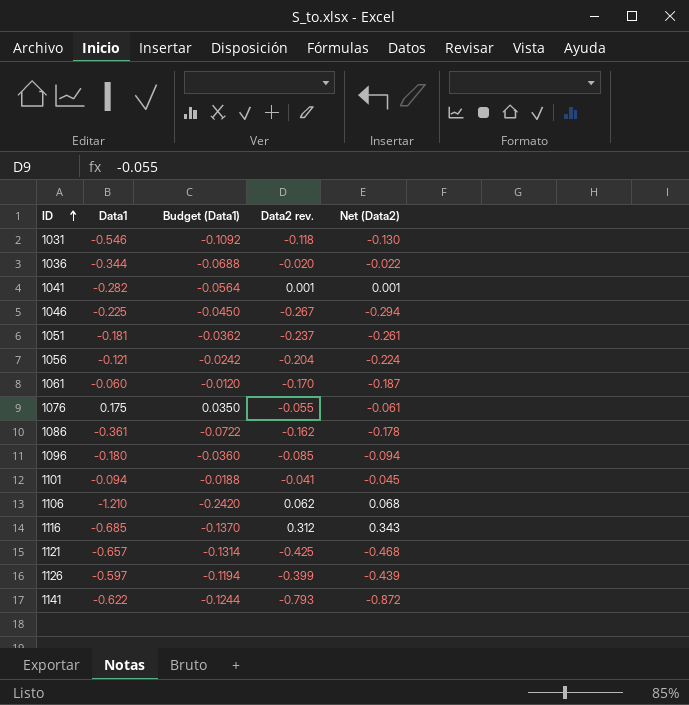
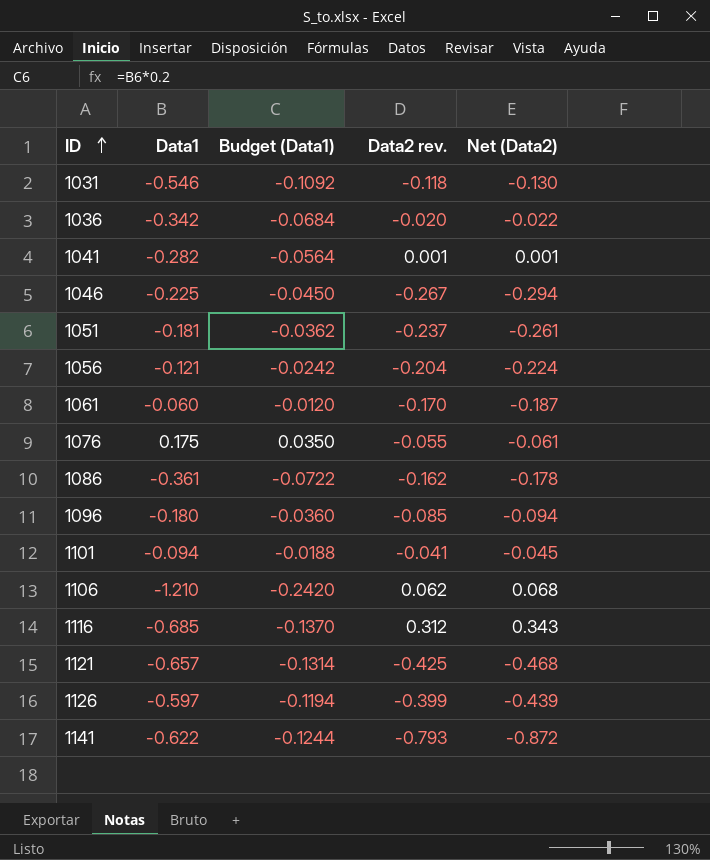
1036 | Data1: -0.344 -> -0.342
1036 | Budget (Data1): -0.0688 -> -0.0684

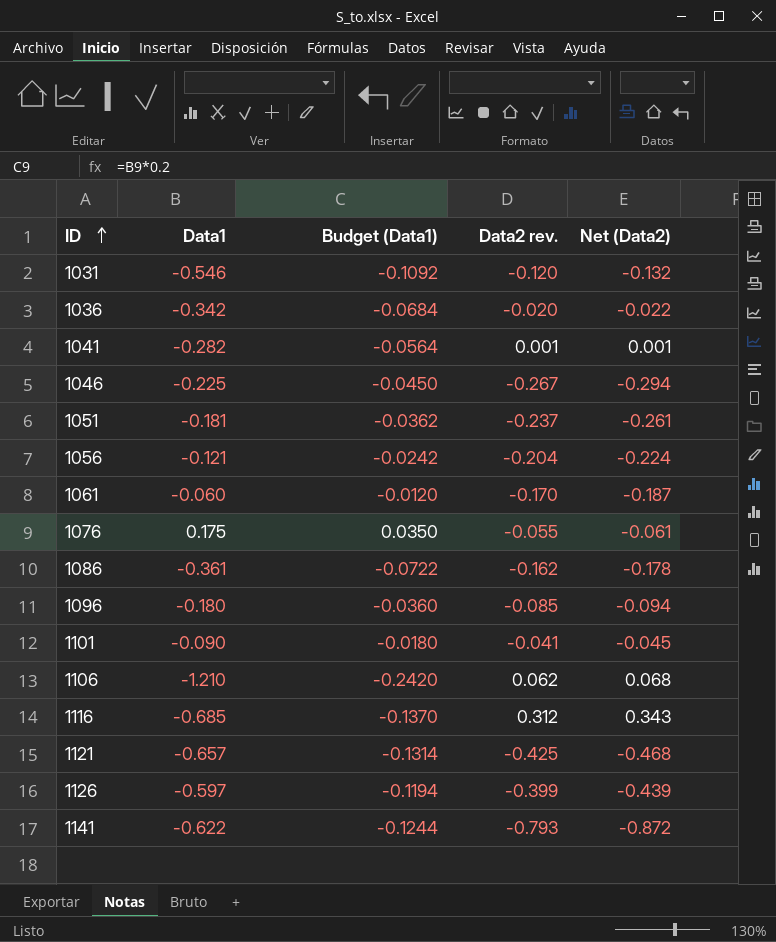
1031 | Data2 rev.: -0.118 -> -0.120
1031 | Net (Data2): -0.130 -> -0.132
1101 | Data1: -0.094 -> -0.090
1101 | Budget (Data1): -0.0188 -> -0.0180

